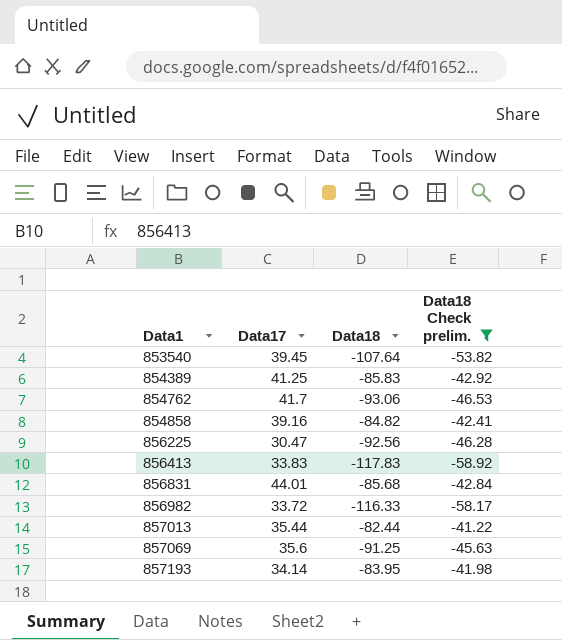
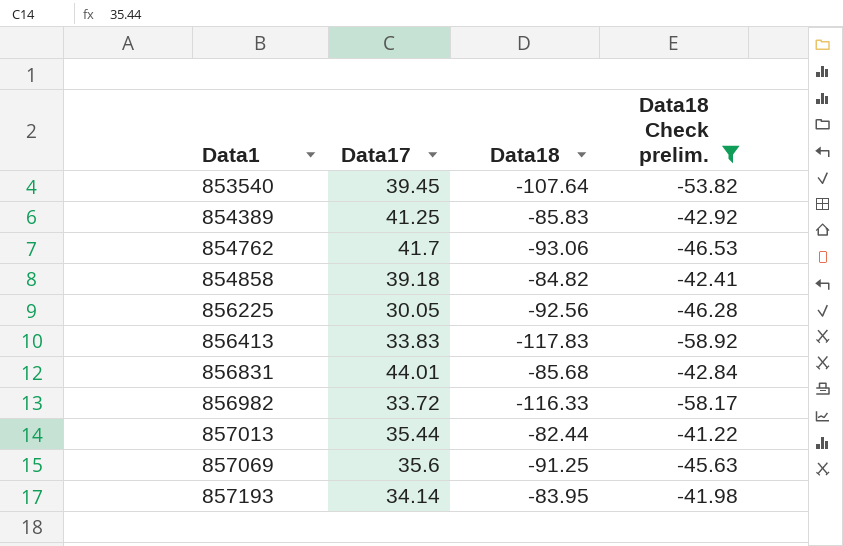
854858 | Data17: 39.16 -> 39.18
856225 | Data17: 30.47 -> 30.05

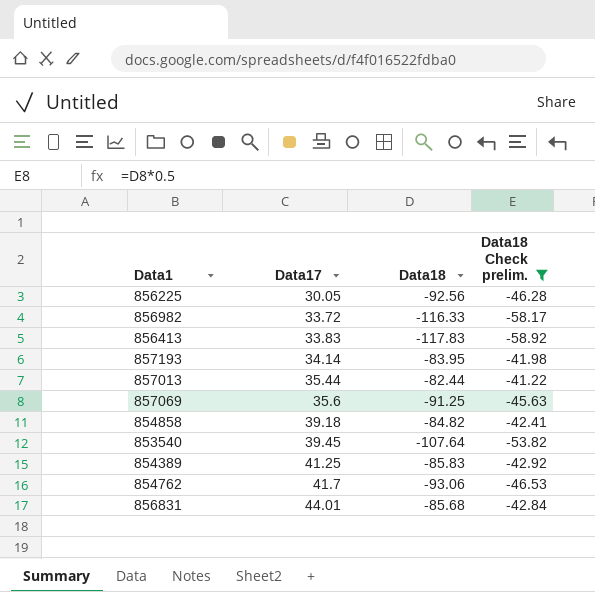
row order: Data1 ascending -> Data17 ascending

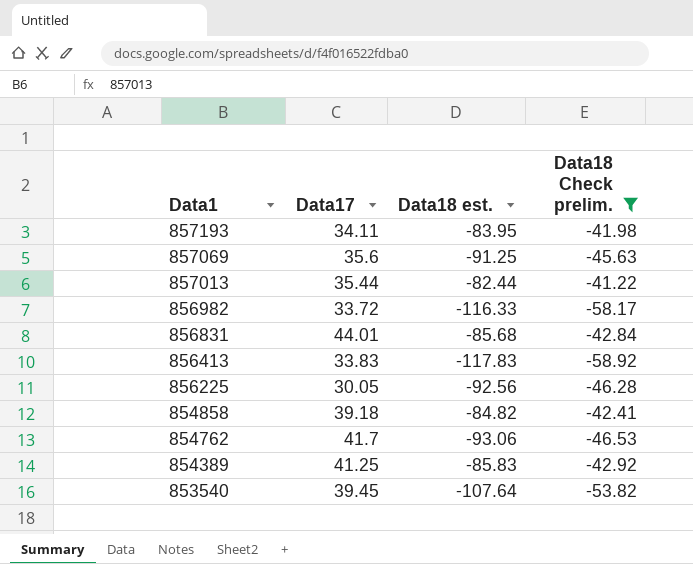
row order: Data17 ascending -> Data1 descending
column name: Data18 -> Data18 est.
857193 | Data17: 34.14 -> 34.11

